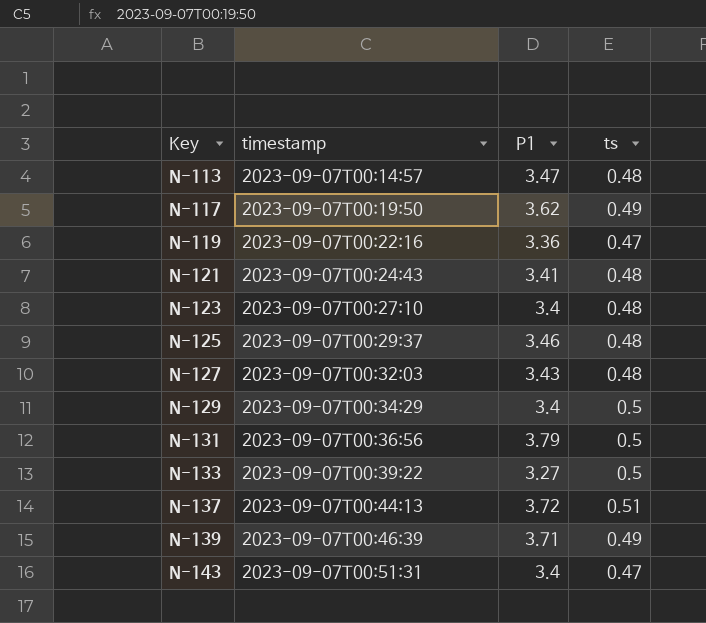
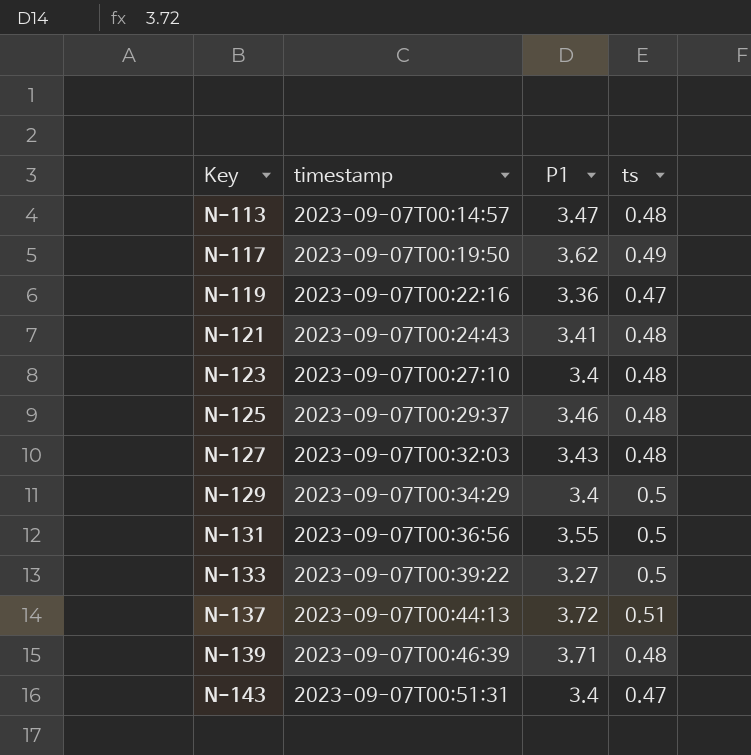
N-131 | P1: 3.79 -> 3.55
N-139 | ts: 0.49 -> 0.48

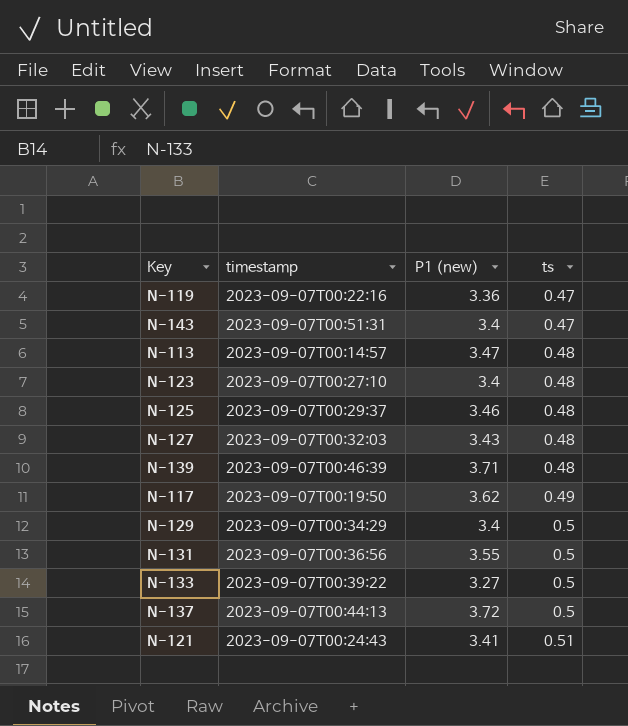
row order: Key ascending -> ts ascending
column name: P1 -> P1 (new)
N-137 | ts: 0.51 -> 0.5
N-121 | ts: 0.48 -> 0.51

